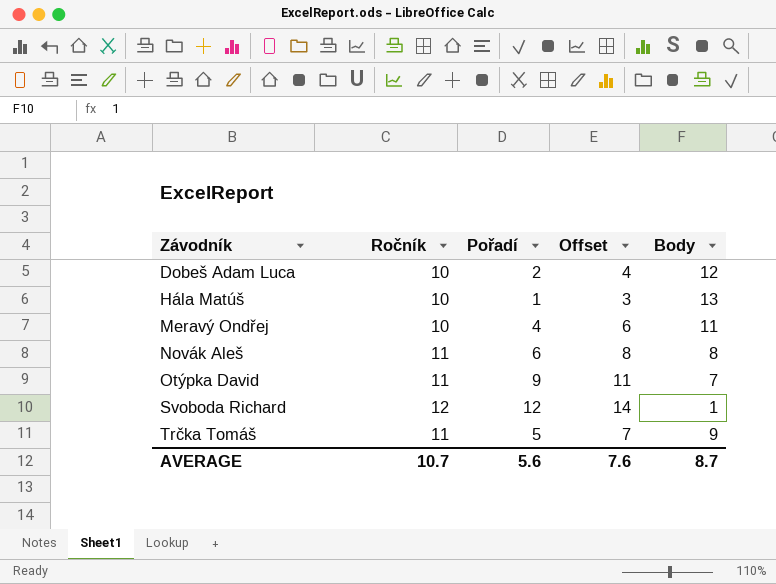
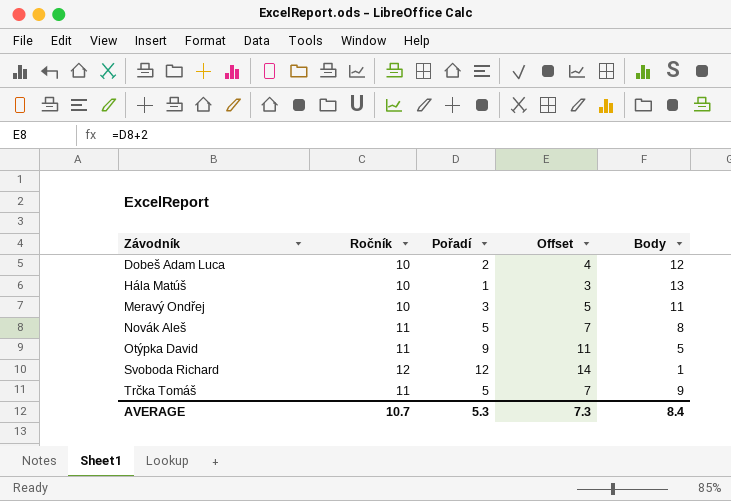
Meravý Ondřej | Pořadí: 4 -> 3
Meravý Ondřej | Offset: 6 -> 5
Novák Aleš | Pořadí: 6 -> 5
Novák Aleš | Offset: 8 -> 7
Otýpka David | Body: 7 -> 5
AVERAGE | Pořadí: 5.6 -> 5.3
AVERAGE | Offset: 7.6 -> 7.3
AVERAGE | Body: 8.7 -> 8.4

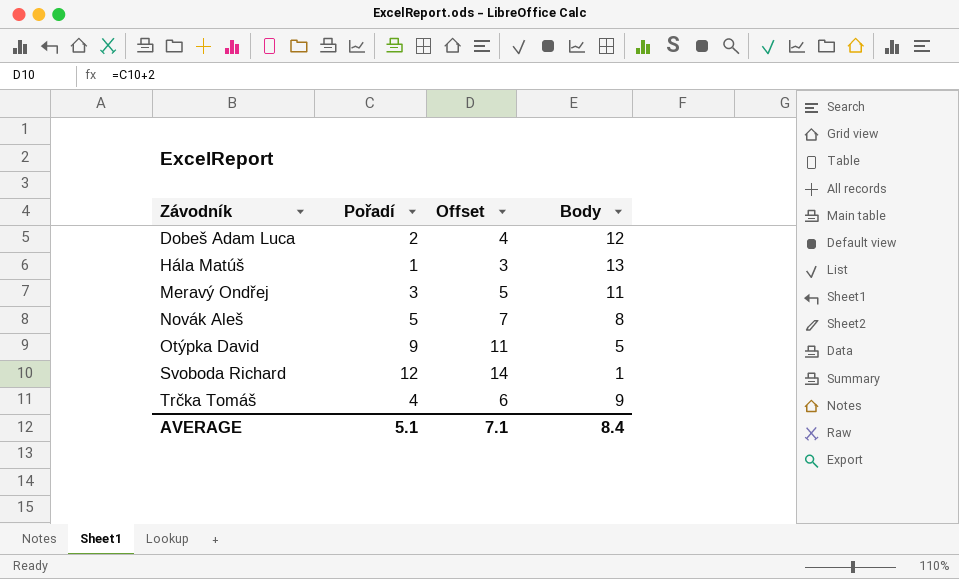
column Ročník | position: 2 -> none
Trčka Tomáš | Pořadí: 5 -> 4
Trčka Tomáš | Offset: 7 -> 6
AVERAGE | Pořadí: 5.3 -> 5.1
AVERAGE | Offset: 7.3 -> 7.1

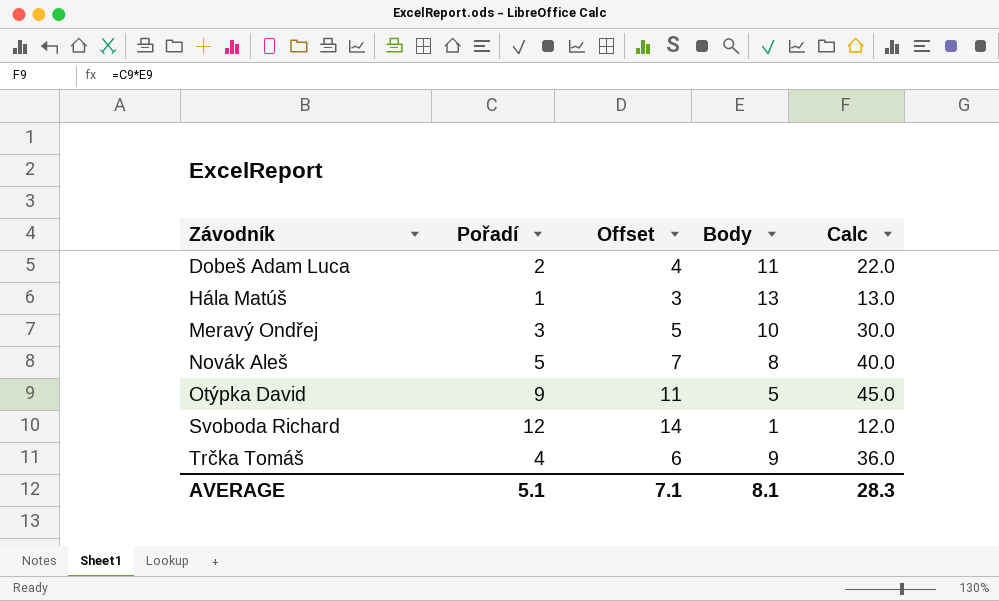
column Calc | formula: none -> [Pořadí] * [Body]
Dobeš Adam Luca | Body: 12 -> 11
Meravý Ondřej | Body: 11 -> 10
AVERAGE | Body: 8.4 -> 8.1

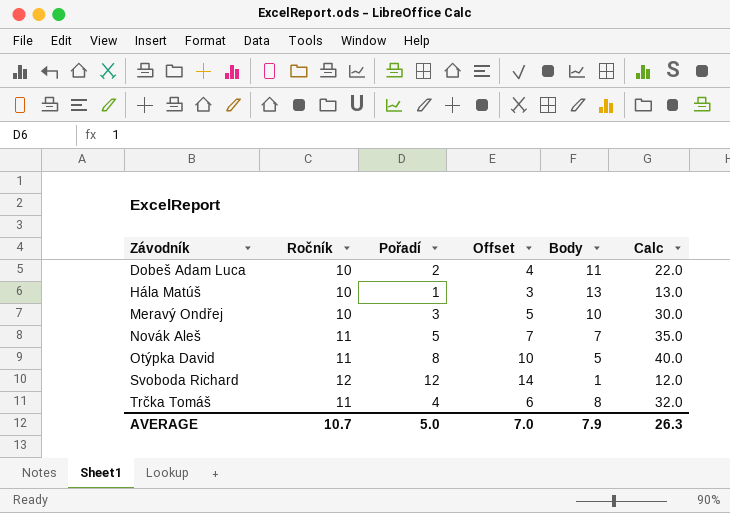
column Ročník | position: none -> 2
Novák Aleš | Body: 8 -> 7
Novák Aleš | Calc: 40.0 -> 35.0
Otýpka David | Pořadí: 9 -> 8
Otýpka David | Offset: 11 -> 10
Otýpka David | Calc: 45.0 -> 40.0
Trčka Tomáš | Body: 9 -> 8
Trčka Tomáš | Calc: 36.0 -> 32.0
AVERAGE | Pořadí: 5.1 -> 5.0
AVERAGE | Offset: 7.1 -> 7.0
AVERAGE | Body: 8.1 -> 7.9
AVERAGE | Calc: 28.3 -> 26.3

